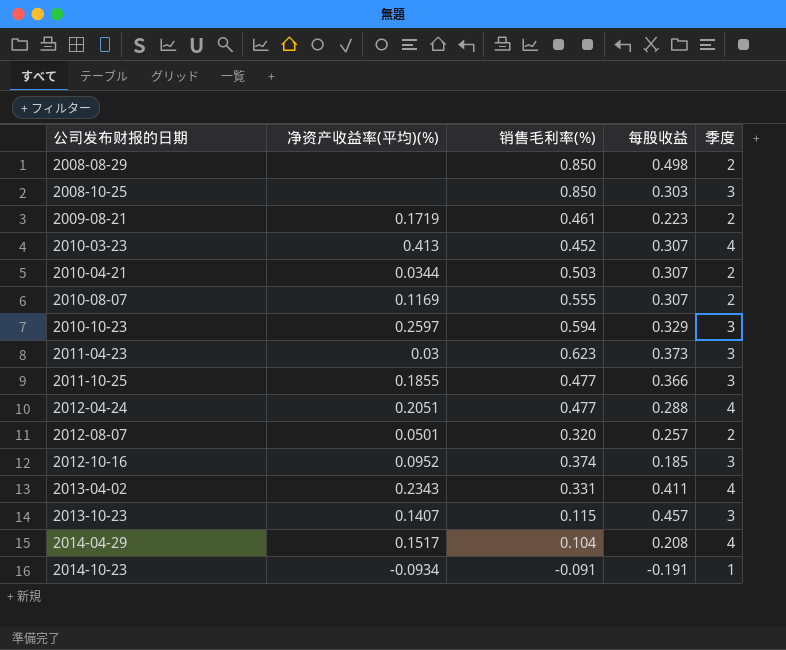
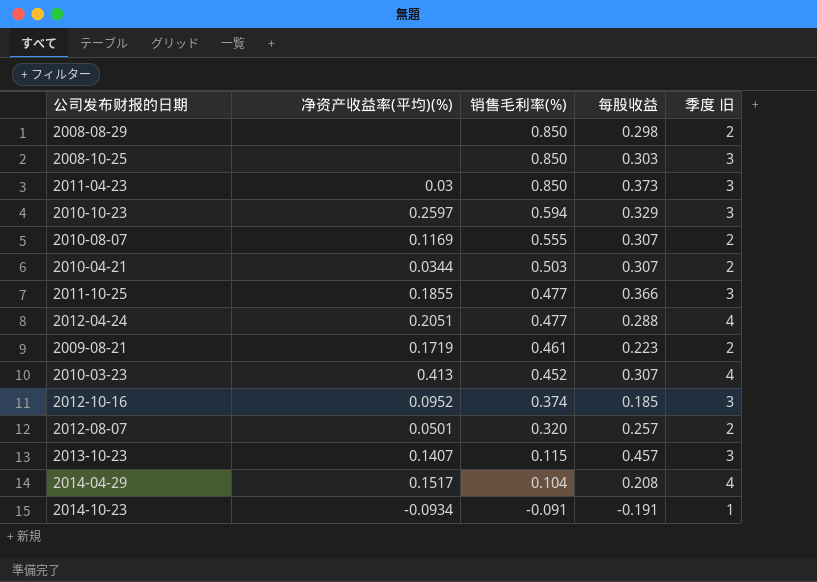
row order: 公司发布财报的日期 ascending -> 销售毛利率(%) descending
column name: 季度 -> 季度 旧
row 2013-04-02: 0.2343 | 0.331 | 0.411 | 4 -> none
2008-08-29 | 每股收益: 0.498 -> 0.298
2011-04-23 | 销售毛利率(%): 0.623 -> 0.850

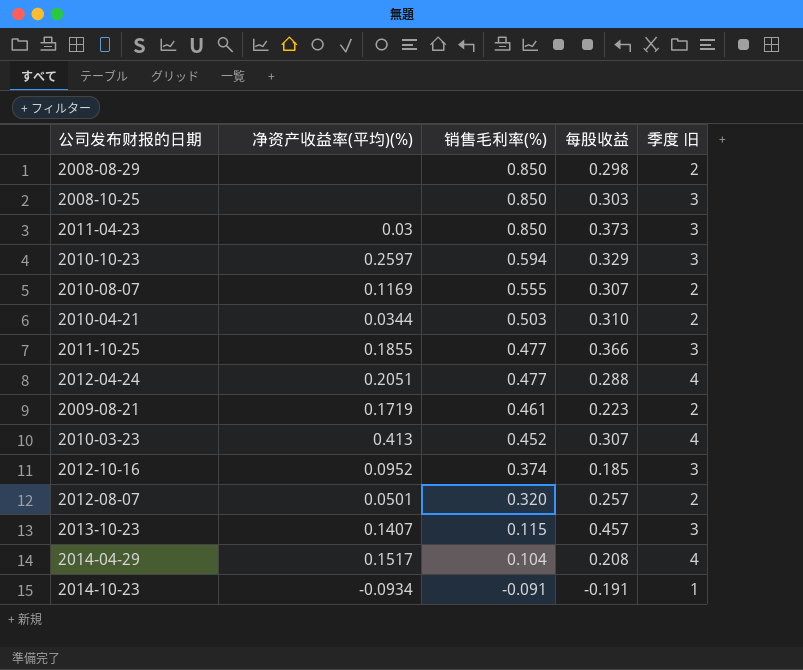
2010-04-21 | 每股收益: 0.307 -> 0.310

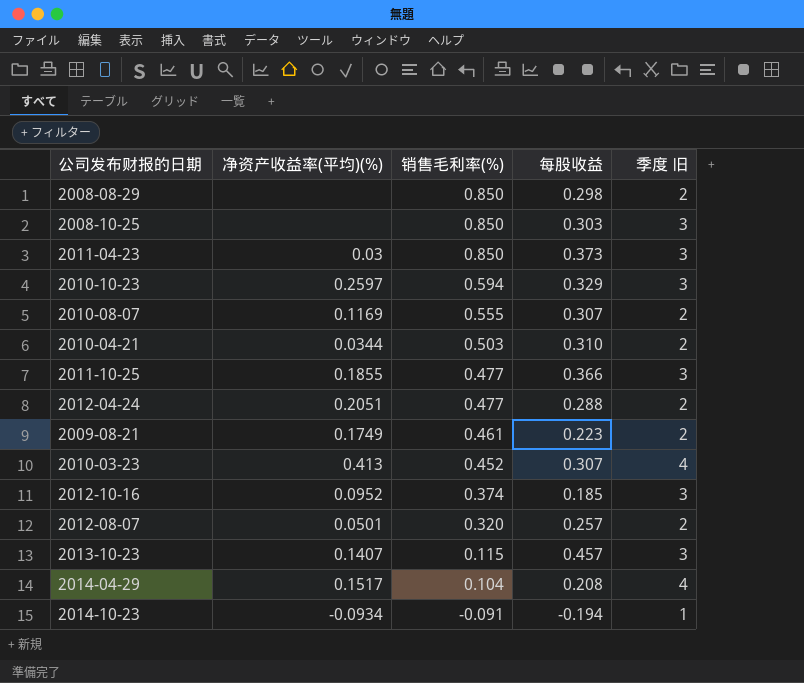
2012-04-24 | 季度 旧: 4 -> 2
2009-08-21 | 净资产收益率(平均)(%): 0.1719 -> 0.1749
2014-10-23 | 每股收益: -0.191 -> -0.194

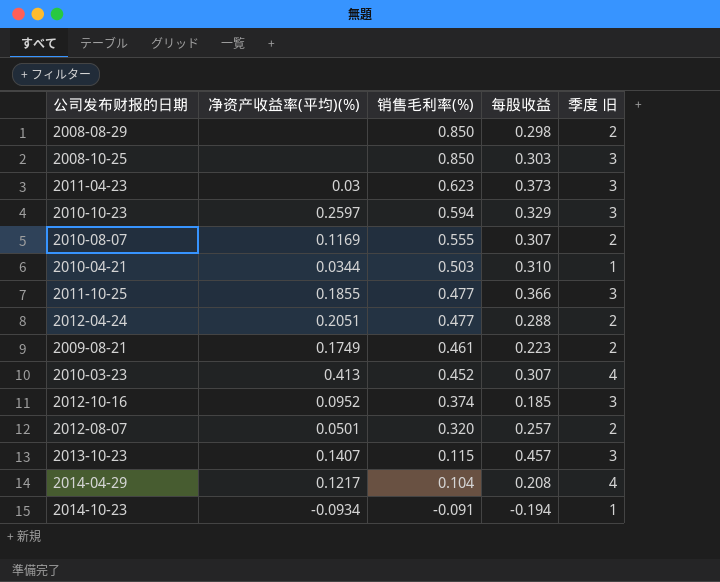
2011-04-23 | 销售毛利率(%): 0.850 -> 0.623
2010-04-21 | 季度 旧: 2 -> 1
2014-04-29 | 净资产收益率(平均)(%): 0.1517 -> 0.1217

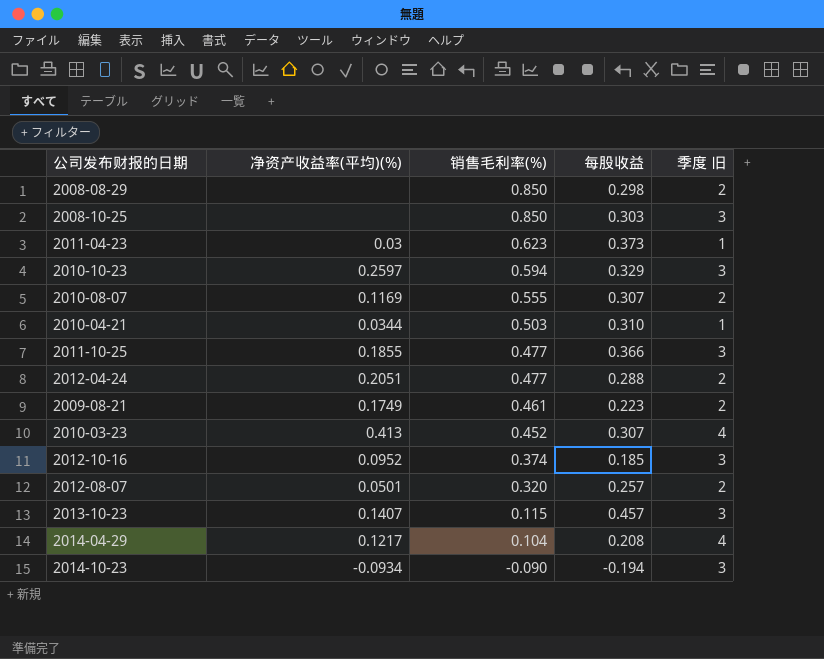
2011-04-23 | 季度 旧: 3 -> 1
2014-10-23 | 销售毛利率(%): -0.091 -> -0.090
2014-10-23 | 季度 旧: 1 -> 3

